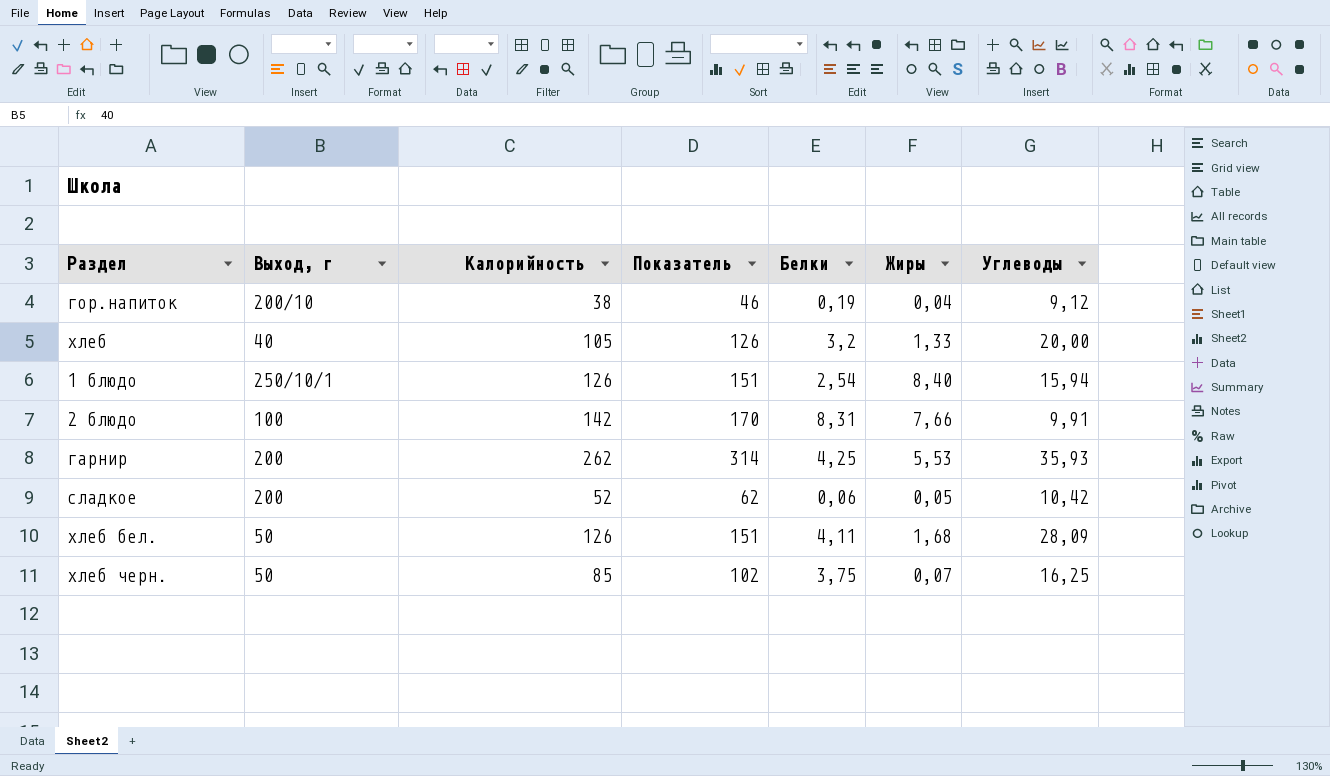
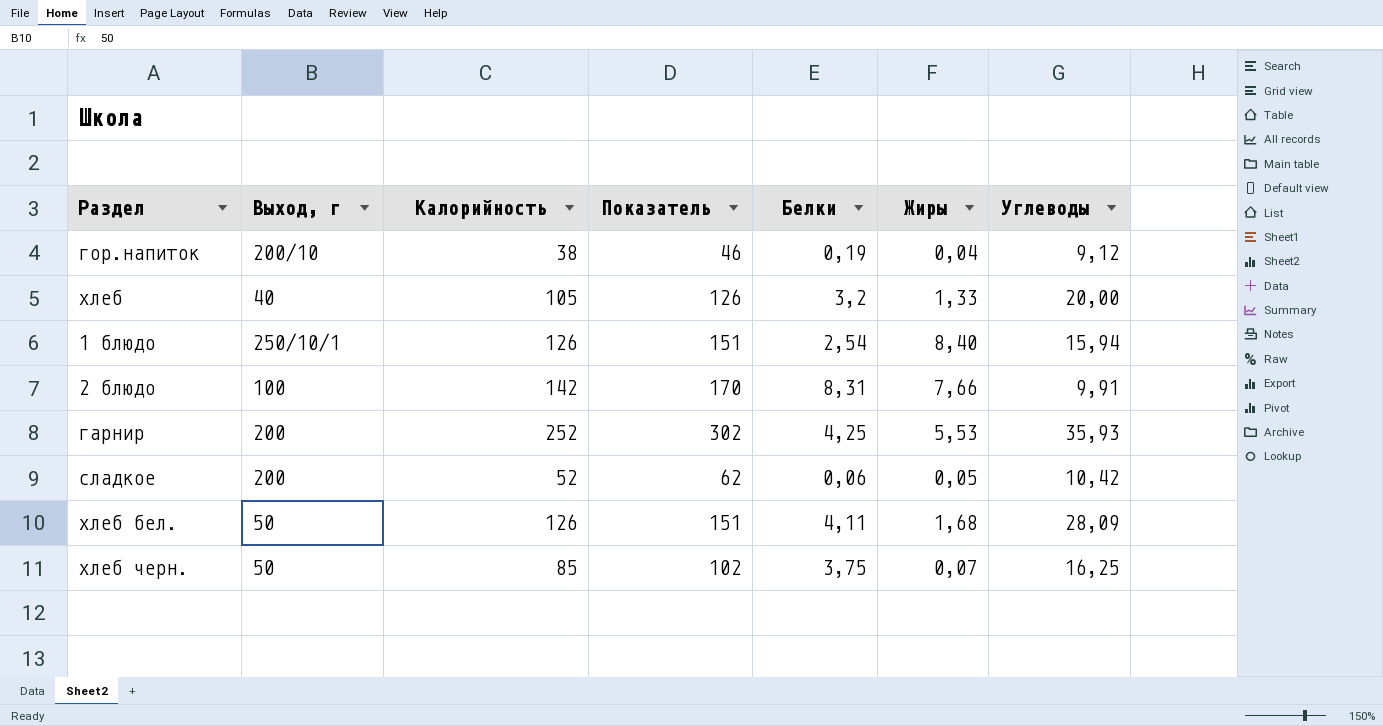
гарнир | Калорийность: 262 -> 252
гарнир | Показатель: 314 -> 302

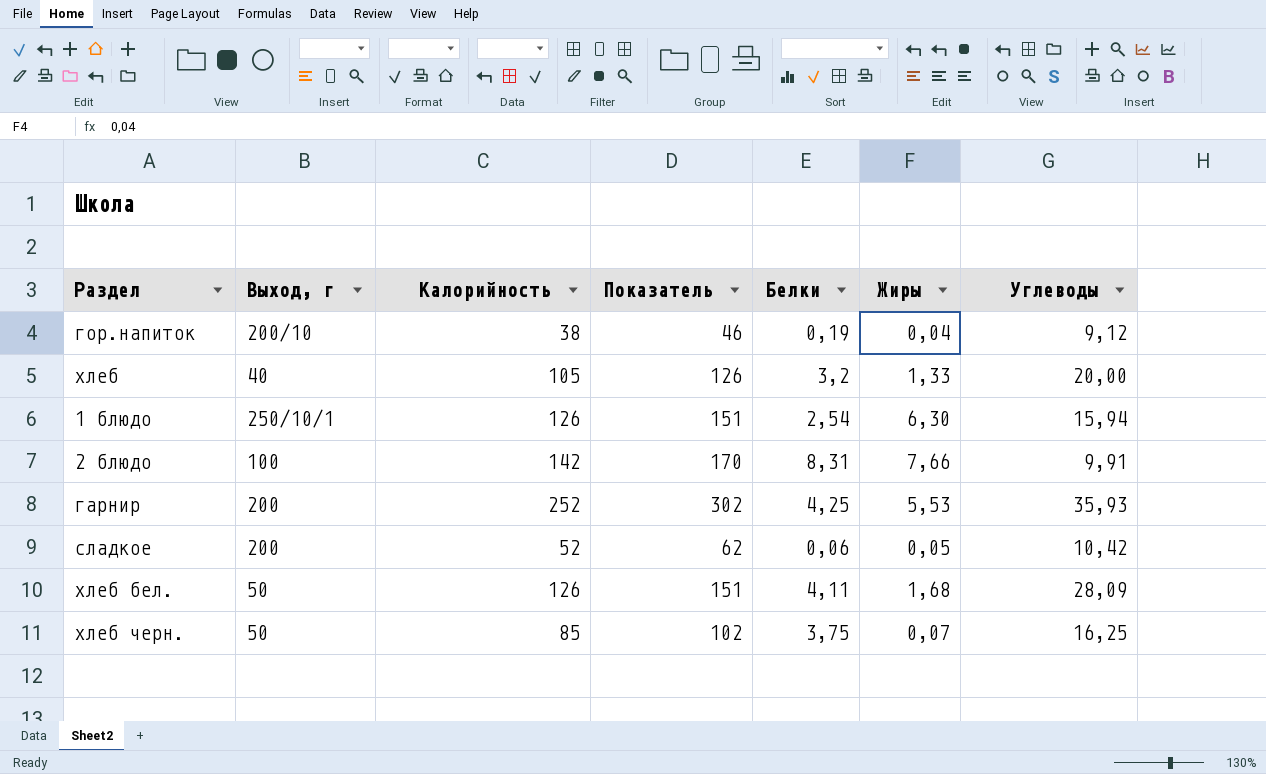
1 блюдо | Жиры: 8,40 -> 6,30

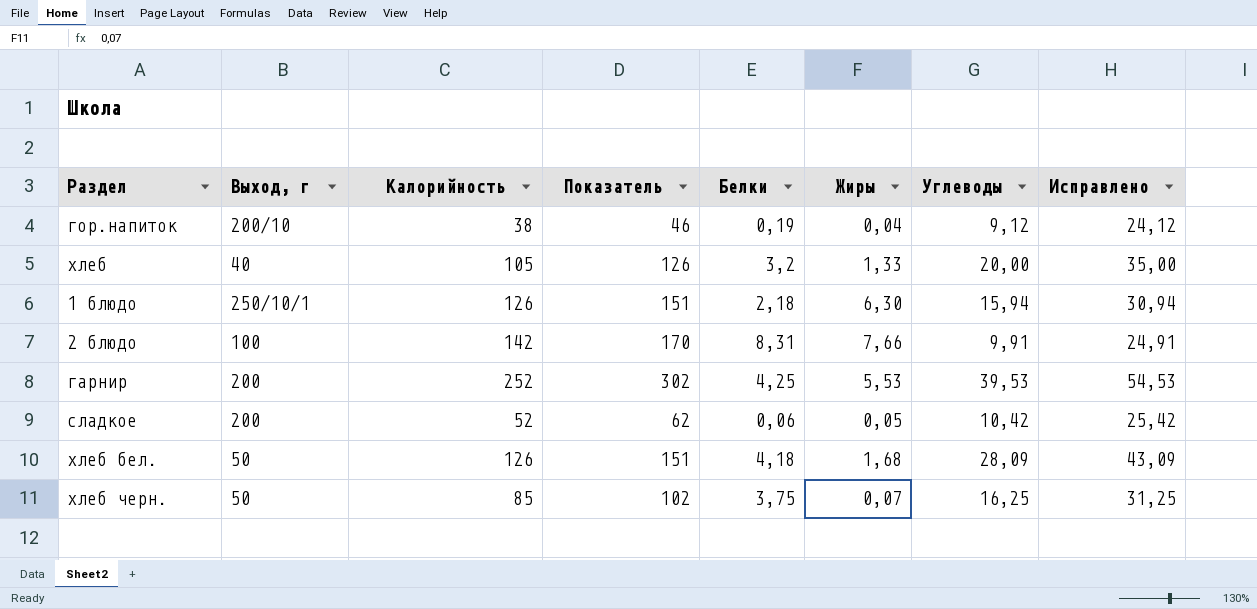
column Исправлено | formula: none -> [Углеводы] + 15
1 блюдо | Белки: 2,54 -> 2,18
гарнир | Углеводы: 35,93 -> 39,53
хлеб бел. | Белки: 4,11 -> 4,18

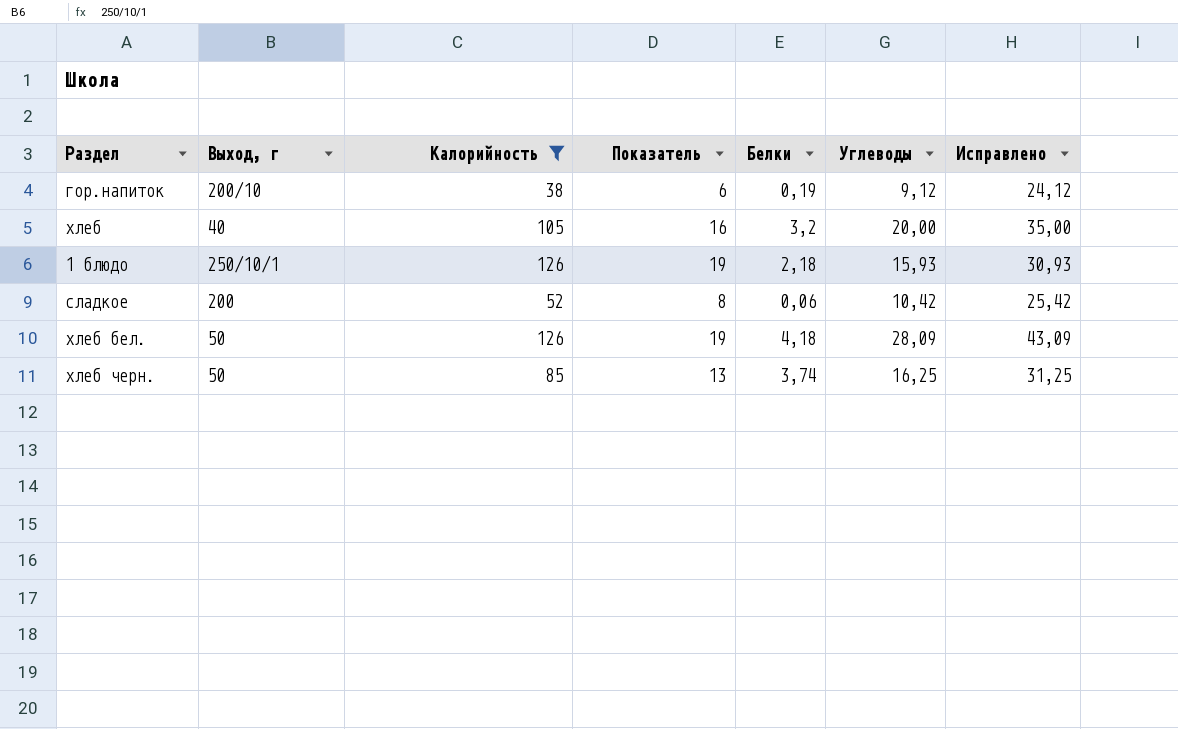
filter: none -> Калорийность <= 126
column Жиры | position: 6 -> none
column Показатель | formula: [Калорийность] * 1,2 -> [Калорийность] * 0,15
1 блюдо | Углеводы: 15,94 -> 15,93
1 блюдо | Исправлено: 30,94 -> 30,93
хлеб черн. | Белки: 3,75 -> 3,74

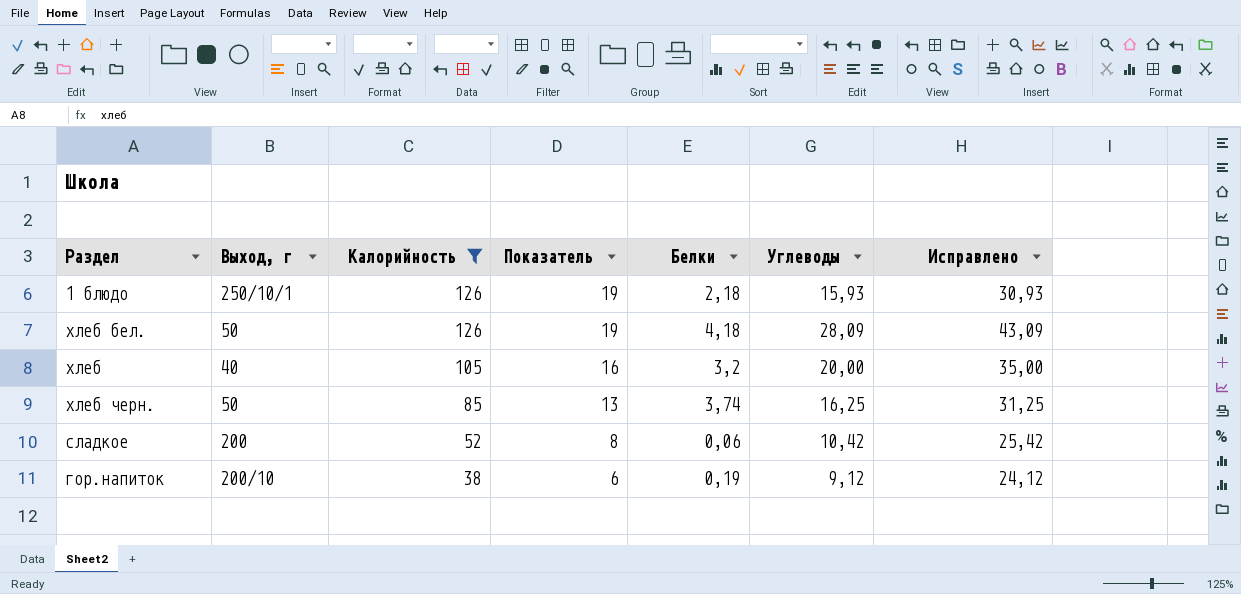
row order: none -> Калорийность descending

